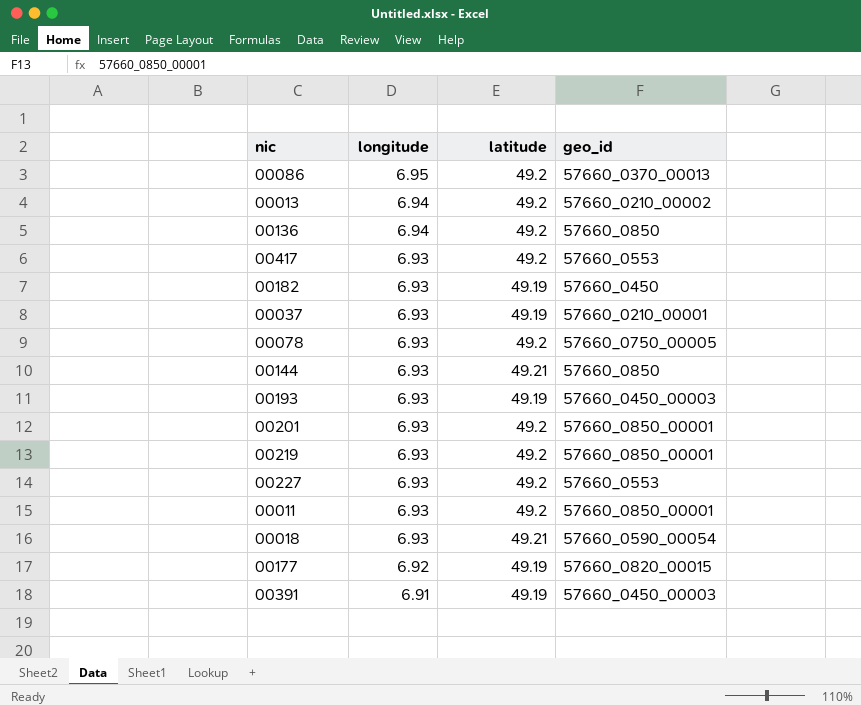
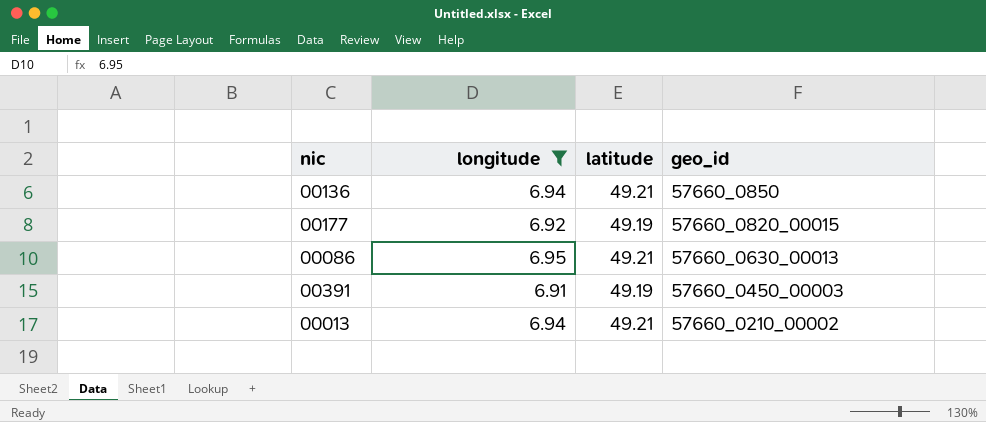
filter: none -> longitude != 6.93
row order: longitude descending -> geo_id descending
00136 | latitude: 49.2 -> 49.21
00086 | latitude: 49.2 -> 49.21
00086 | geo_id: 57660_0370_00013 -> 57660_0630_00013
00013 | latitude: 49.2 -> 49.21

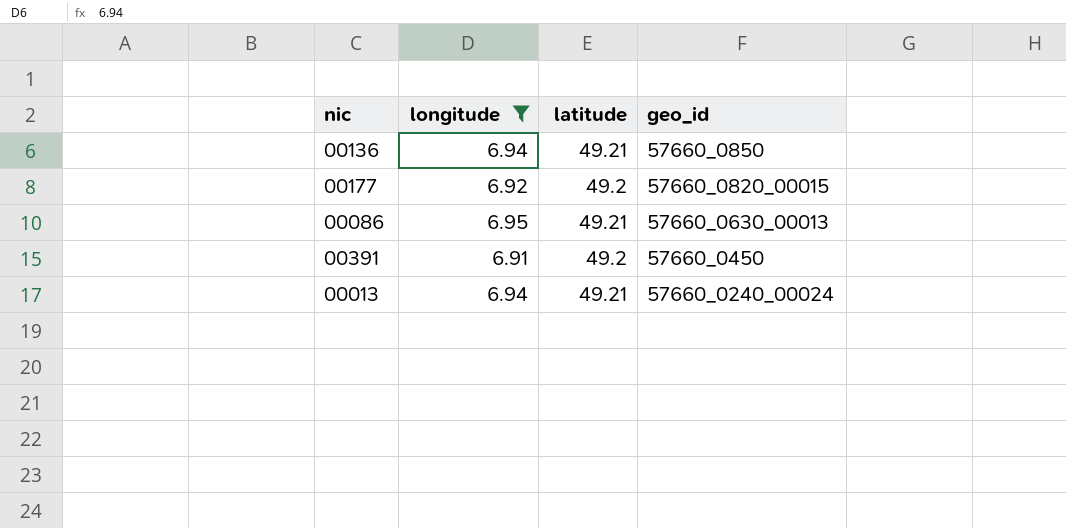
00177 | latitude: 49.19 -> 49.2
00391 | latitude: 49.19 -> 49.2
00391 | geo_id: 57660_0450_00003 -> 57660_0450
00013 | geo_id: 57660_0210_00002 -> 57660_0240_00024

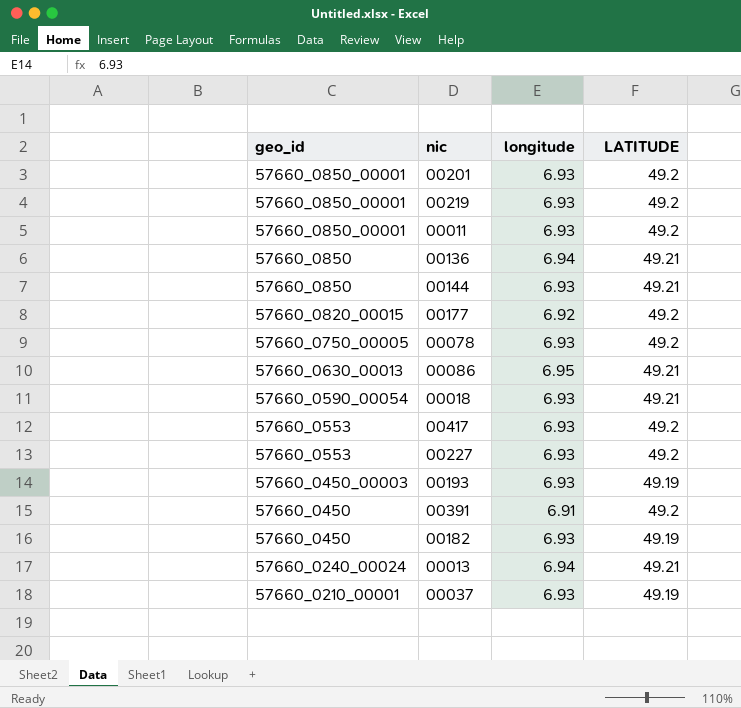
filter: longitude != 6.93 -> none
column geo_id | position: 4 -> 1
column name: latitude -> LATITUDE

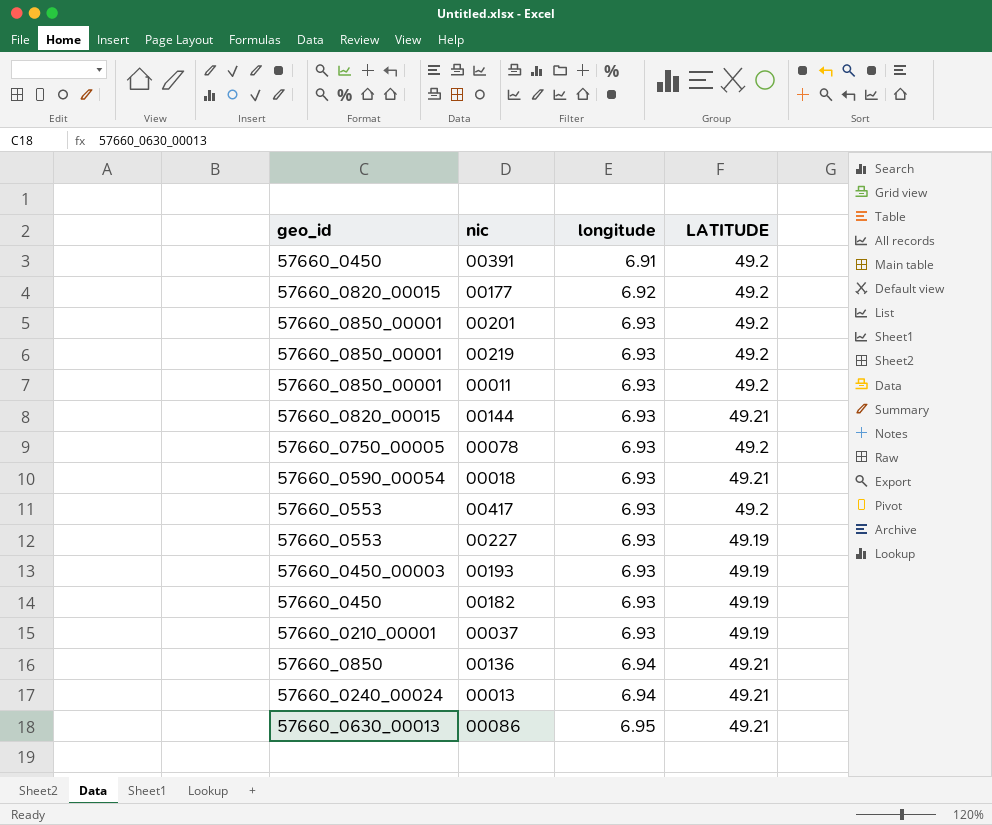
row order: geo_id descending -> longitude ascending
00144 | geo_id: 57660_0850 -> 57660_0820_00015
00227 | LATITUDE: 49.2 -> 49.19

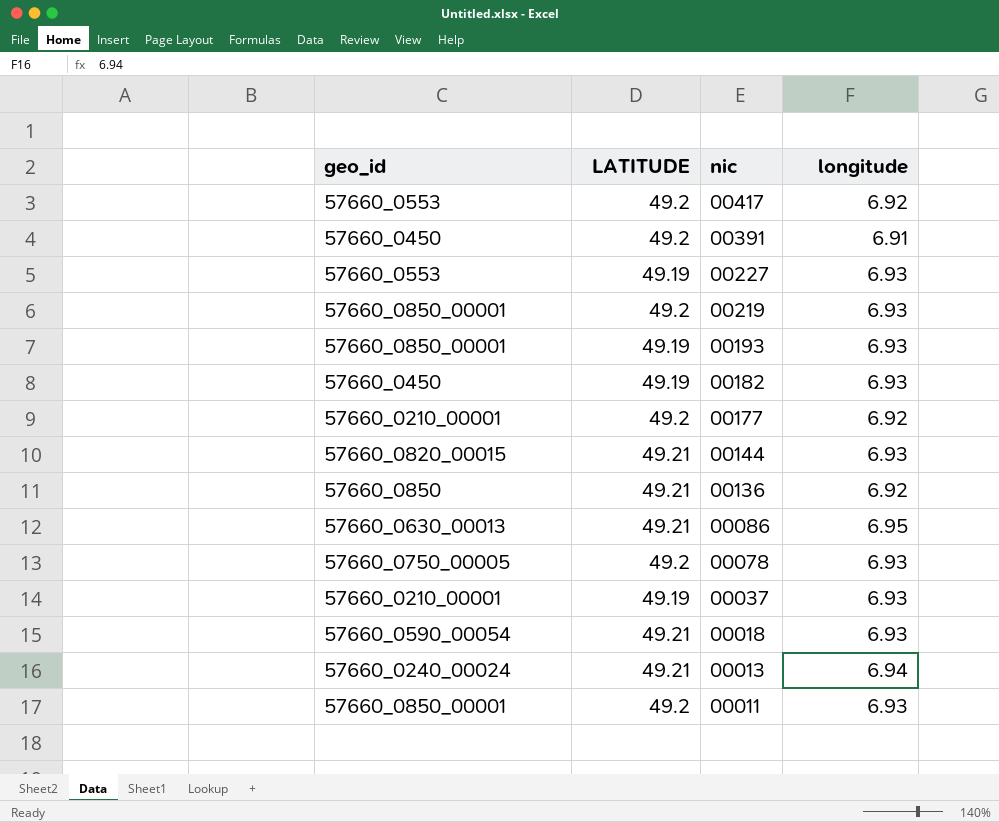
row order: longitude ascending -> nic descending
column LATITUDE | position: 4 -> 2
row 00201: 57660_0850_00001 | 6.93 | 49.2 -> none
00417 | longitude: 6.93 -> 6.92
00193 | geo_id: 57660_0450_00003 -> 57660_0850_00001
00177 | geo_id: 57660_0820_00015 -> 57660_0210_00001
00136 | longitude: 6.94 -> 6.92

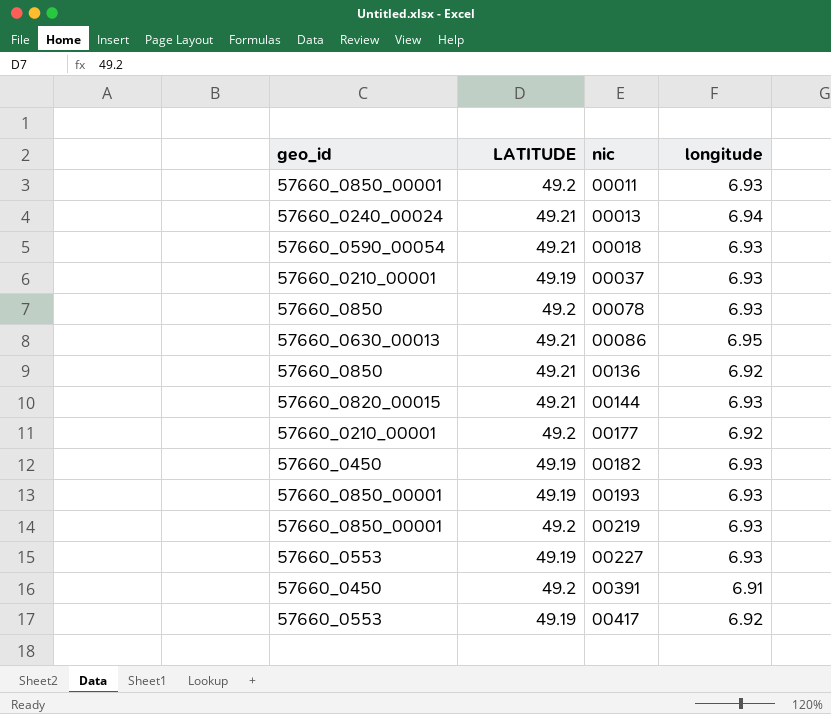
row order: nic descending -> nic ascending
00078 | geo_id: 57660_0750_00005 -> 57660_0850
00417 | LATITUDE: 49.2 -> 49.19

